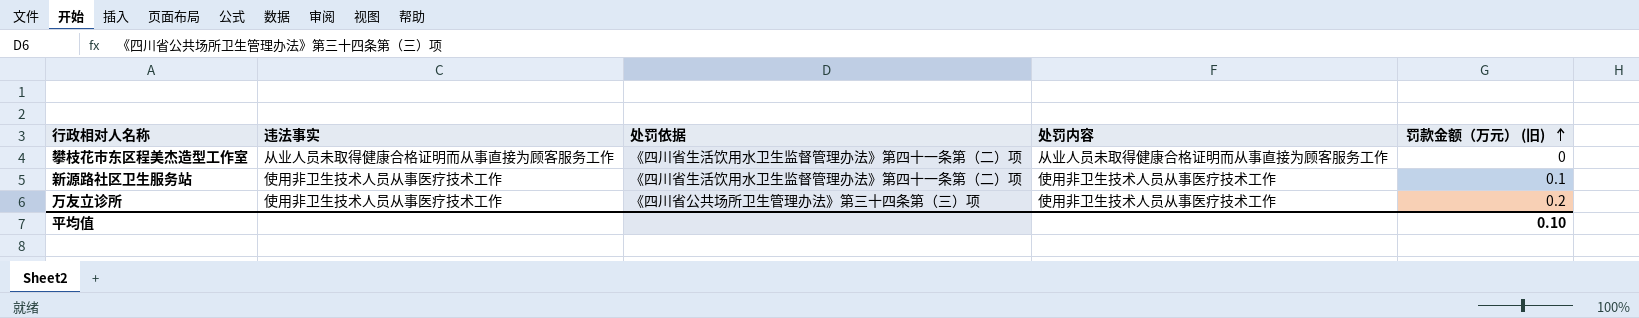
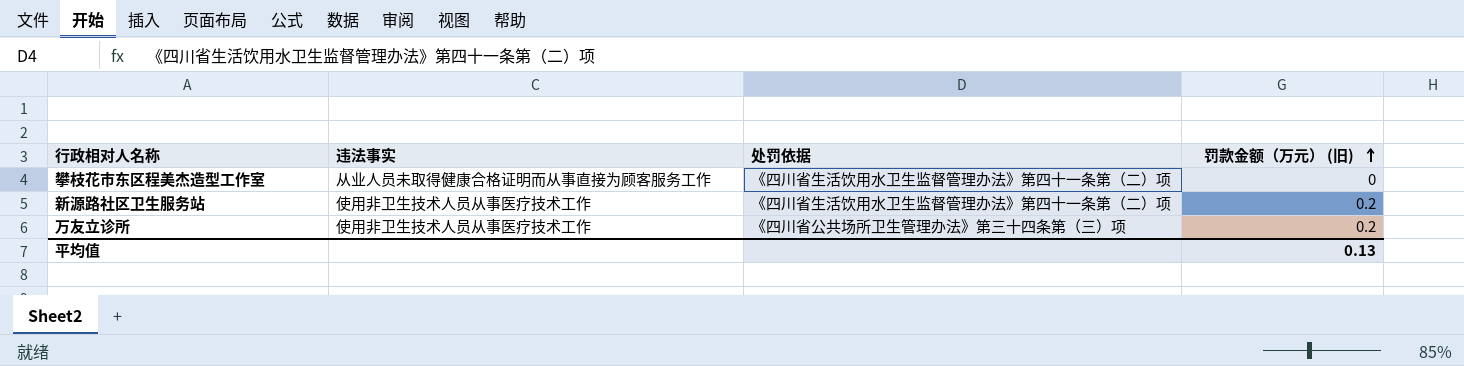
column 处罚内容 | position: 4 -> none
新源路社区卫生服务站 | 罚款金额（万元） (旧): 0.1 -> 0.2
平均值 | 罚款金额（万元） (旧): 0.10 -> 0.13

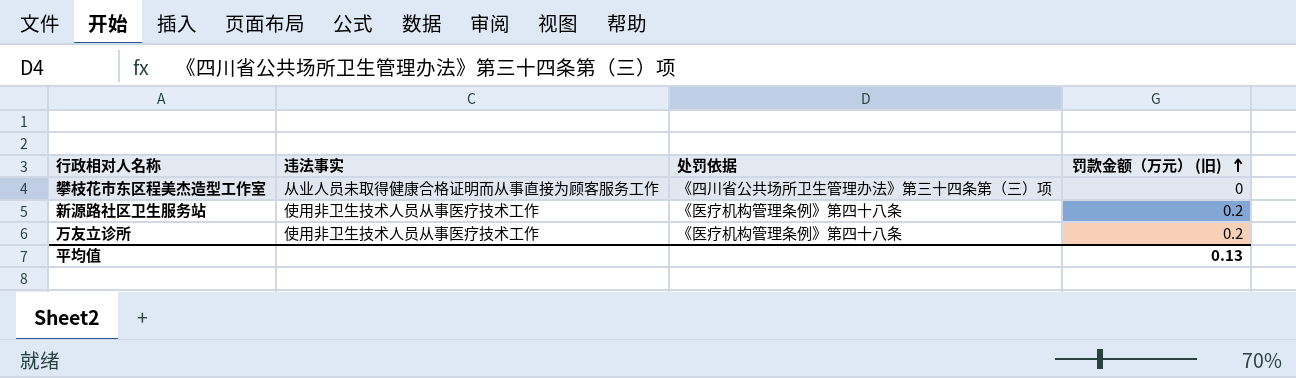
攀枝花市东区程美杰造型工作室 | 处罚依据: 《四川省生活饮用水卫生监督管理办法》第四十一条第（二）项 -> 《四川省公共场所卫生管理办法》第三十四条第（三）项
新源路社区卫生服务站 | 处罚依据: 《四川省生活饮用水卫生监督管理办法》第四十一条第（二）项 -> 《医疗机构管理条例》第四十八条
万友立诊所 | 处罚依据: 《四川省公共场所卫生管理办法》第三十四条第（三）项 -> 《医疗机构管理条例》第四十八条

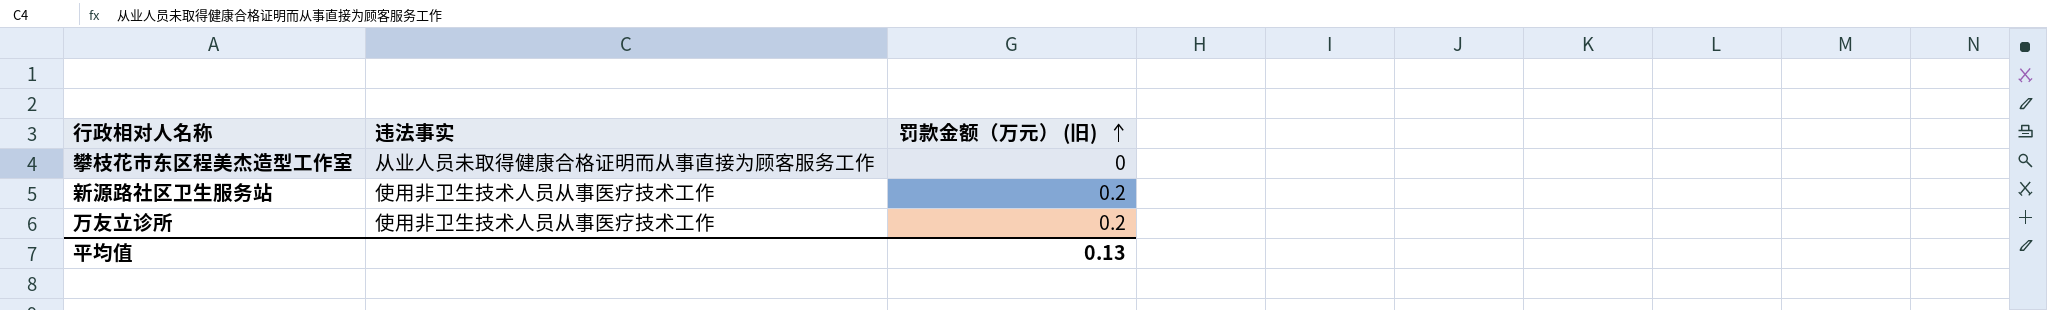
column 处罚依据 | position: 3 -> none

